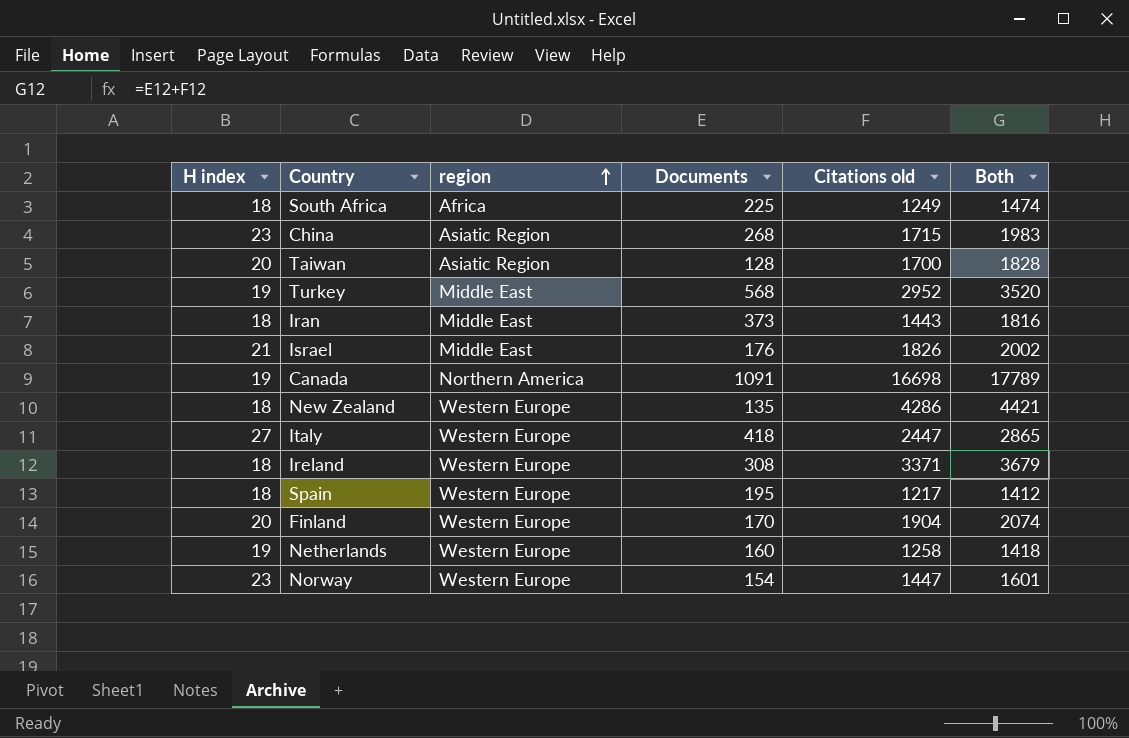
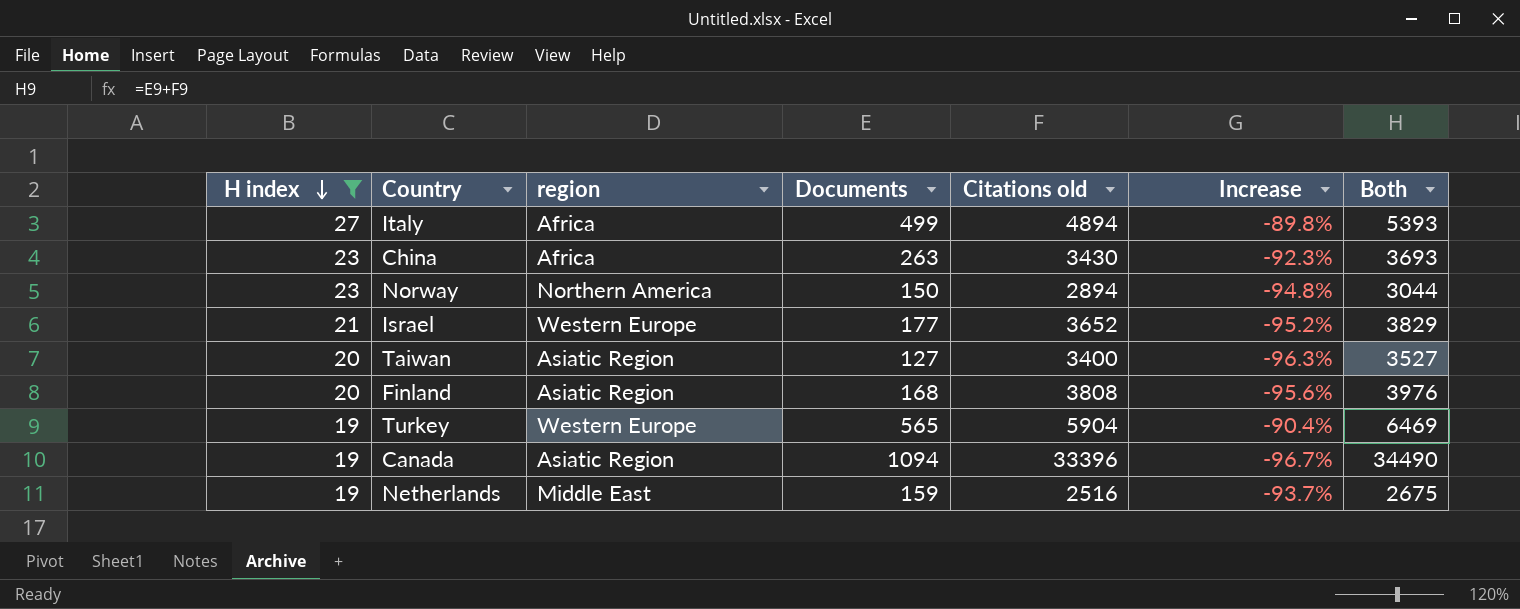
filter: none -> H index != 18
row order: region ascending -> H index descending
column Increase | formula: none -> ([Documents] - [Citations old]) / [Citations old]
Italy | region: Western Europe -> Africa
Italy | Documents: 418 -> 499
Italy | Citations old: 2447 -> 4894
Italy | Both: 2865 -> 5393
China | region: Asiatic Region -> Africa
China | Documents: 268 -> 263
China | Citations old: 1715 -> 3430
China | Both: 1983 -> 3693
Norway | region: Western Europe -> Northern America
Norway | Documents: 154 -> 150
Norway | Citations old: 1447 -> 2894
Norway | Both: 1601 -> 3044
Israel | region: Middle East -> Western Europe
Israel | Documents: 176 -> 177
Israel | Citations old: 1826 -> 3652
Israel | Both: 2002 -> 3829
Taiwan | Documents: 128 -> 127
Taiwan | Citations old: 1700 -> 3400
Taiwan | Both: 1828 -> 3527
Finland | region: Western Europe -> Asiatic Region
Finland | Documents: 170 -> 168
Finland | Citations old: 1904 -> 3808
Finland | Both: 2074 -> 3976
Turkey | region: Middle East -> Western Europe
Turkey | Documents: 568 -> 565
Turkey | Citations old: 2952 -> 5904
Turkey | Both: 3520 -> 6469
Canada | region: Northern America -> Asiatic Region
Canada | Documents: 1091 -> 1094
Canada | Citations old: 16698 -> 33396
Canada | Both: 17789 -> 34490
Netherlands | region: Western Europe -> Middle East
Netherlands | Documents: 160 -> 159
Netherlands | Citations old: 1258 -> 2516
Netherlands | Both: 1418 -> 2675

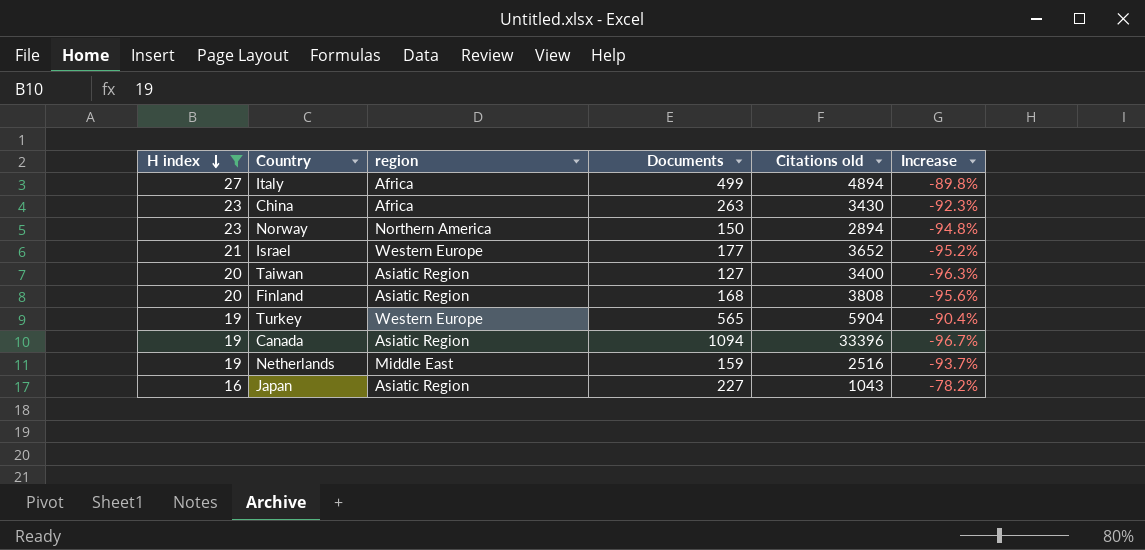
column Both | formula: [Documents] + [Citations old] -> none
row Japan: none -> 16 | Asiatic Region | 227 | 1043 | -78.2%

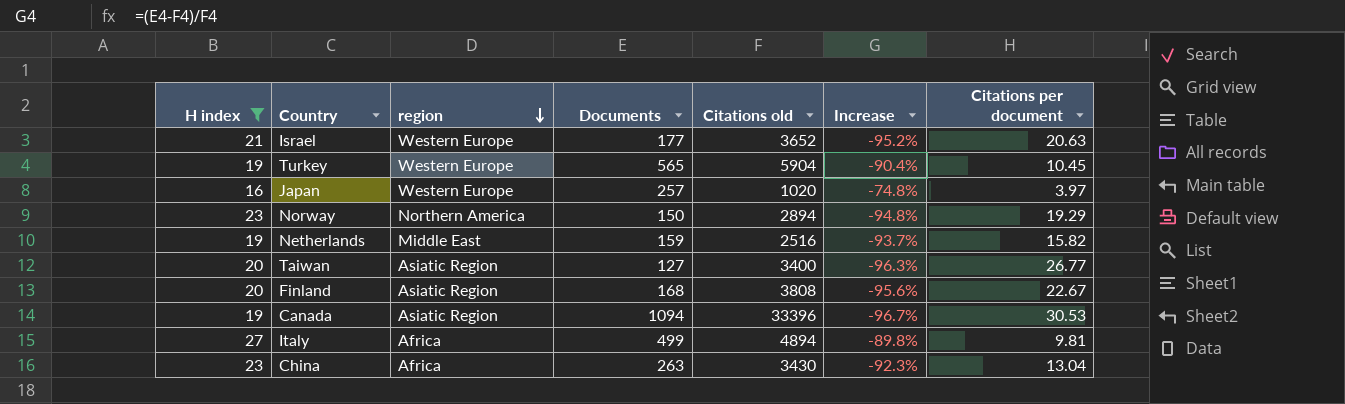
row order: H index descending -> region descending
column Citations per document | formula: none -> [Citations old] / [Documents]
Japan | region: Asiatic Region -> Western Europe
Japan | Documents: 227 -> 257
Japan | Citations old: 1043 -> 1020
Japan | Increase: -78.2% -> -74.8%

